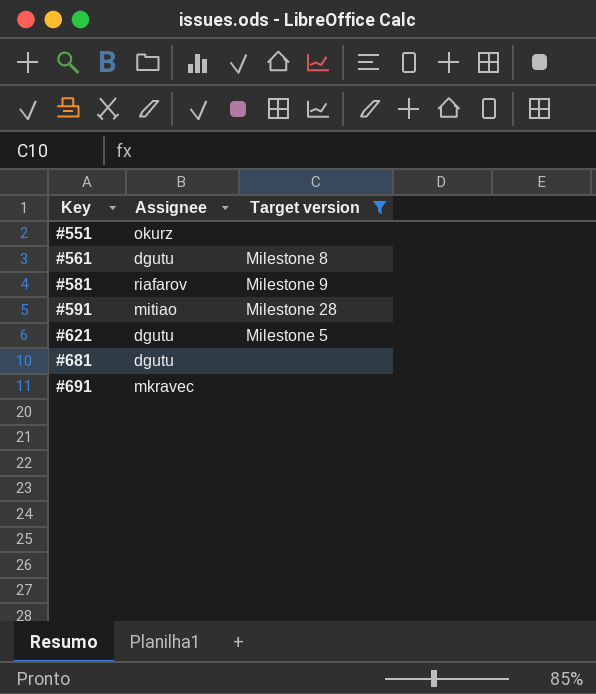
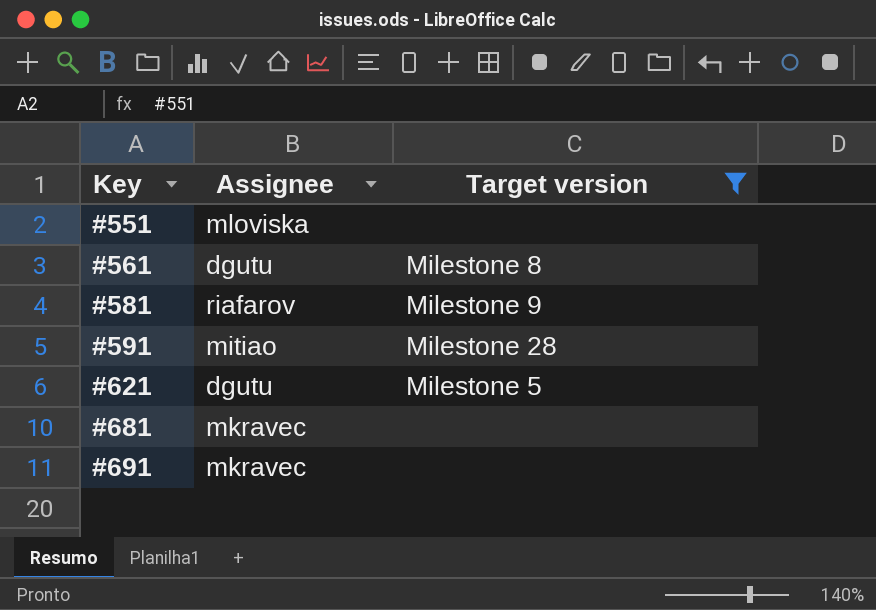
#551 | Assignee: okurz -> mloviska
#681 | Assignee: dgutu -> mkravec

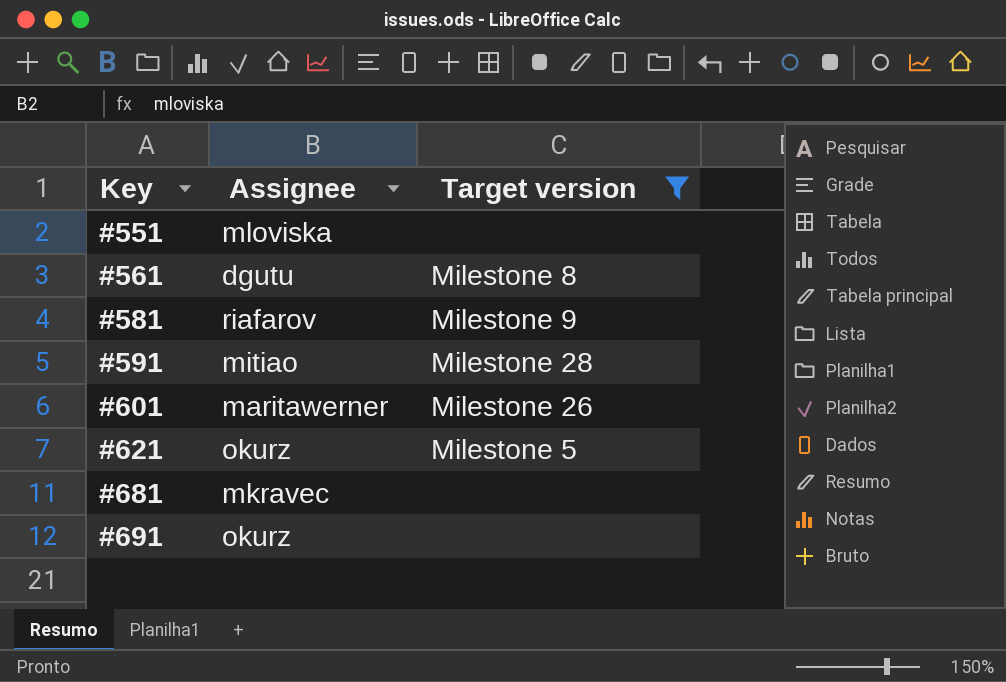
row #601: none -> maritawerner | Milestone 26
#621 | Assignee: dgutu -> okurz
#691 | Assignee: mkravec -> okurz

